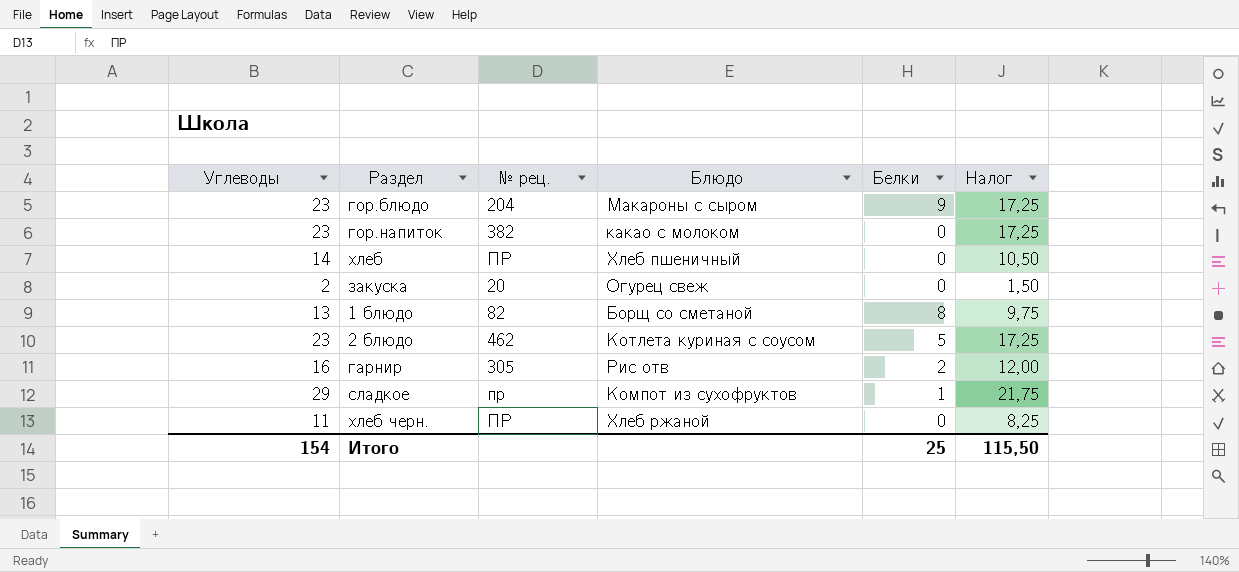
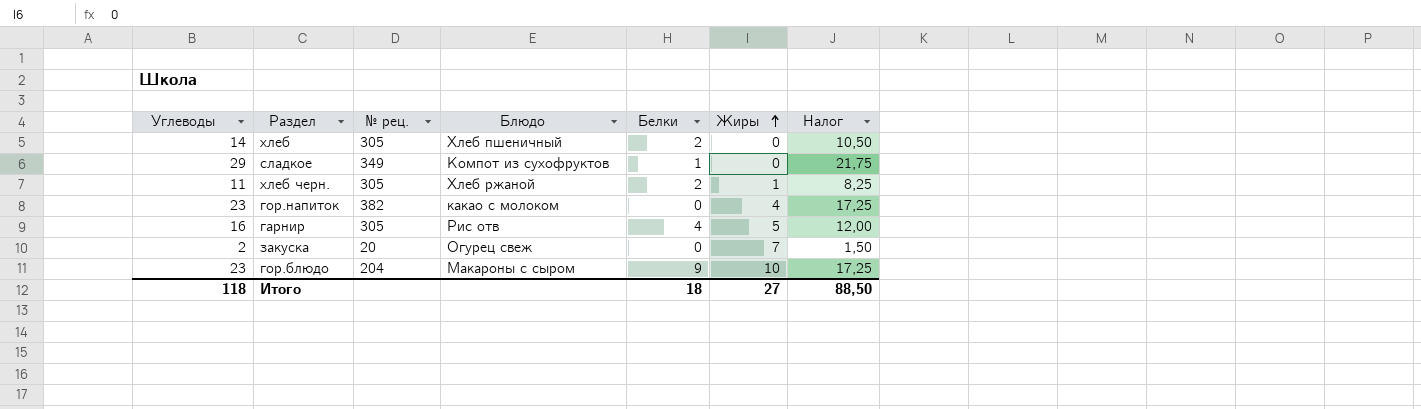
row order: none -> Жиры ascending
column Жиры | position: none -> 6
row 1 блюдо: 13 | 82 | Борщ со сметаной | 8 | 9,75 -> none
row 2 блюдо: 23 | 462 | Котлета куриная с соусом | 5 | 17,25 -> none
хлеб | № рец.: ПР -> 305
хлеб | Белки: 0 -> 2
сладкое | № рец.: пр -> 349
хлеб черн. | № рец.: ПР -> 305
хлеб черн. | Белки: 0 -> 2
гарнир | Белки: 2 -> 4
Итого | Углеводы: 154 -> 118
Итого | Белки: 25 -> 18
Итого | Налог: 115,50 -> 88,50

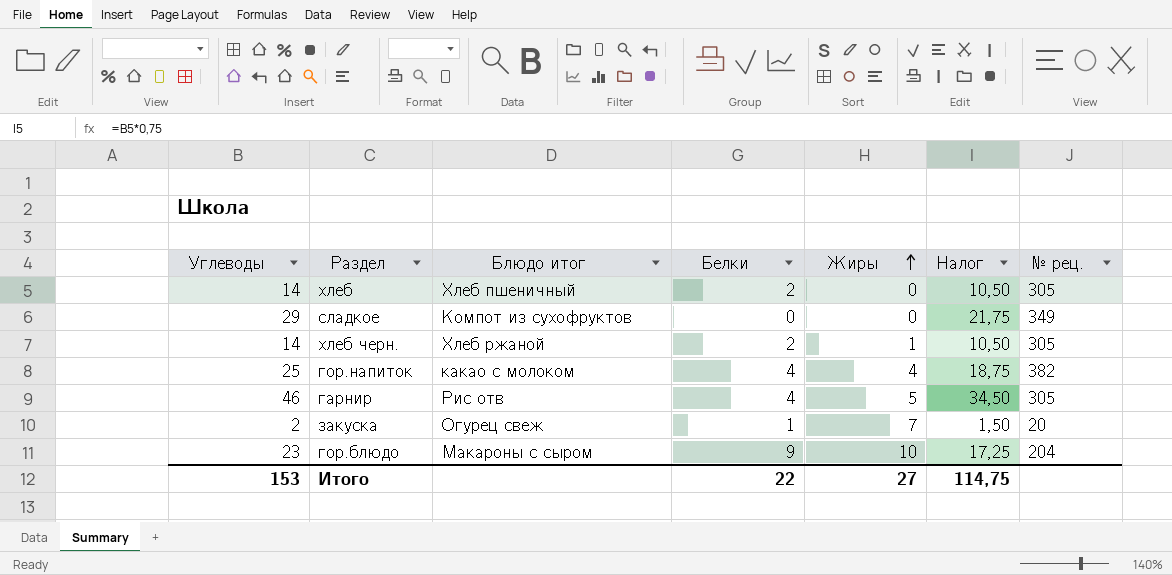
column name: Блюдо -> Блюдо итог
column № рец. | position: 3 -> 7
сладкое | Белки: 1 -> 0
хлеб черн. | Углеводы: 11 -> 14
хлеб черн. | Налог: 8,25 -> 10,50
гор.напиток | Углеводы: 23 -> 25
гор.напиток | Белки: 0 -> 4
гор.напиток | Налог: 17,25 -> 18,75
гарнир | Углеводы: 16 -> 46
гарнир | Налог: 12,00 -> 34,50
закуска | Белки: 0 -> 1
Итого | Углеводы: 118 -> 153
Итого | Белки: 18 -> 22
Итого | Налог: 88,50 -> 114,75

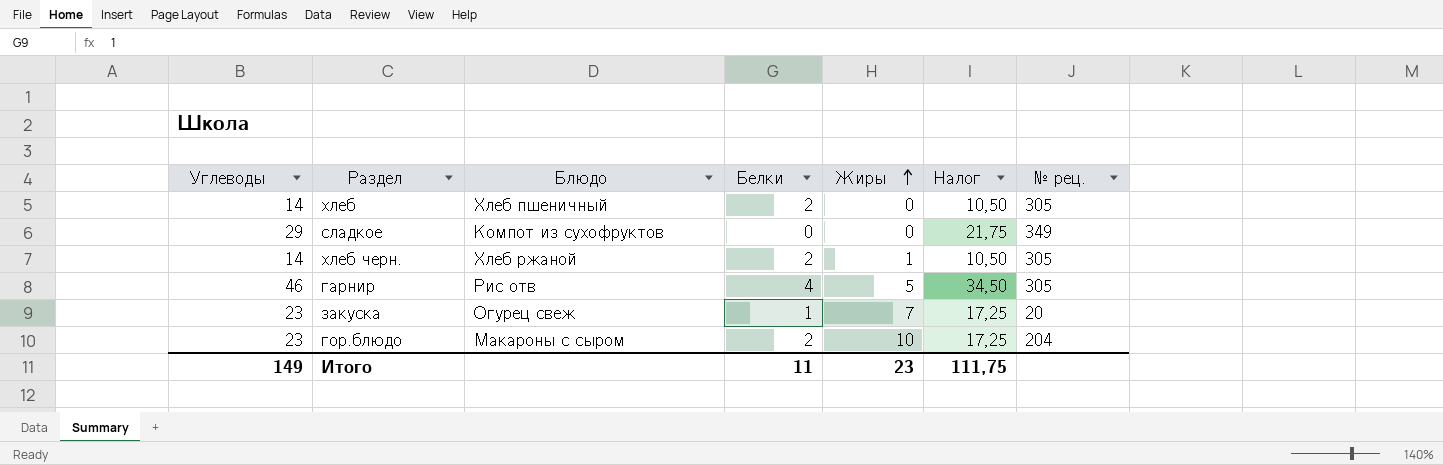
column name: Блюдо итог -> Блюдо
row гор.напиток: 25 | какао с молоком | 4 | 4 | 18,75 | 382 -> none
закуска | Углеводы: 2 -> 23
закуска | Налог: 1,50 -> 17,25
гор.блюдо | Белки: 9 -> 2
Итого | Углеводы: 153 -> 149
Итого | Белки: 22 -> 11
Итого | Жиры: 27 -> 23
Итого | Налог: 114,75 -> 111,75

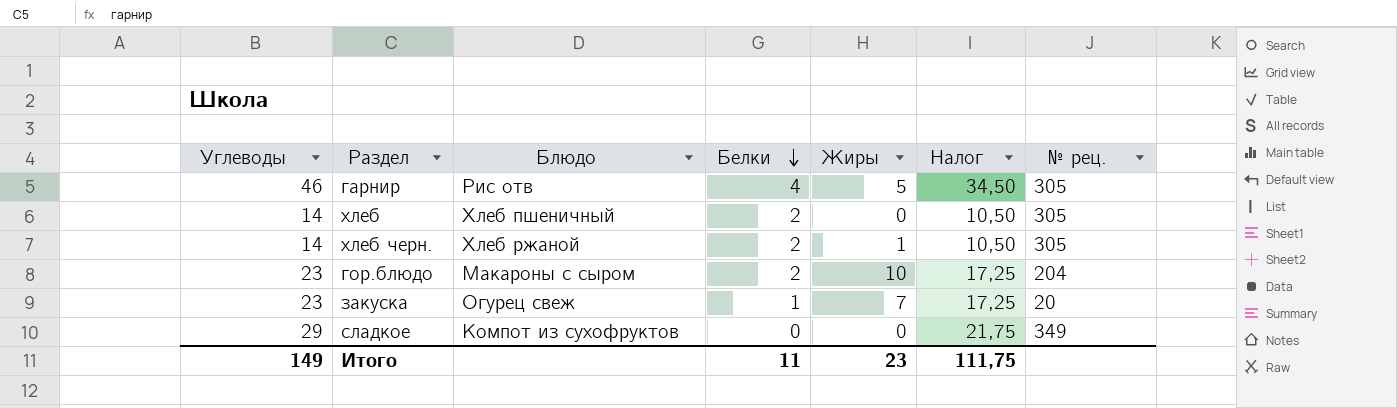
row order: Жиры ascending -> Белки descending

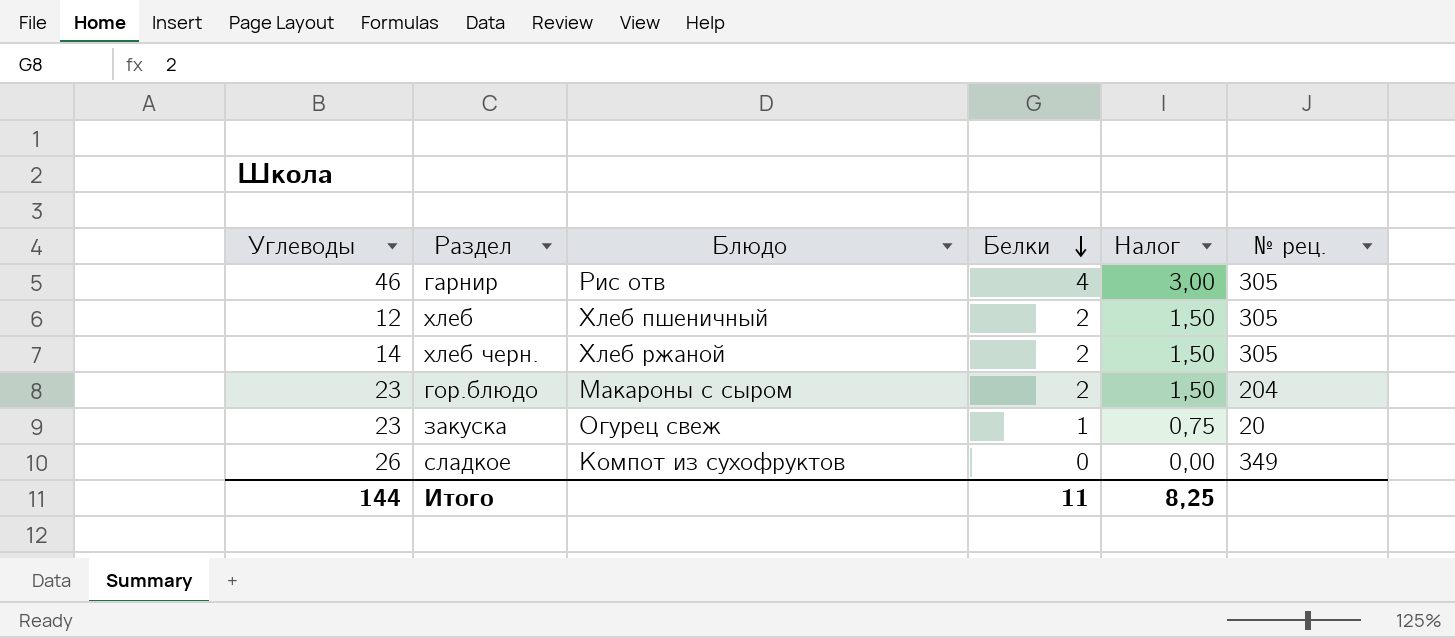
column Жиры | position: 5 -> none
column Налог | formula: [Углеводы] * 0,75 -> [Белки] * 0,75
хлеб | Углеводы: 14 -> 12
сладкое | Углеводы: 29 -> 26
Итого | Углеводы: 149 -> 144
Итого | Налог: 111,75 -> 8,25

